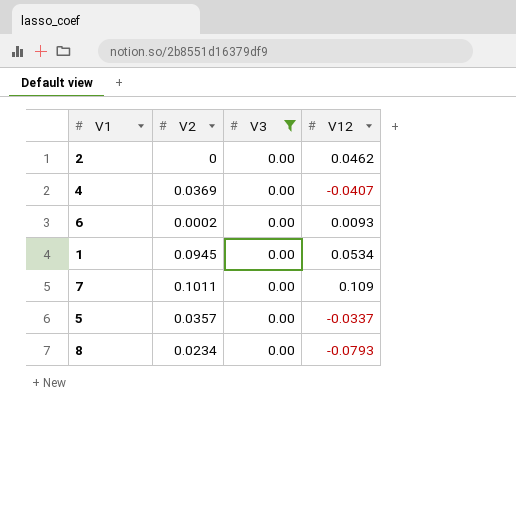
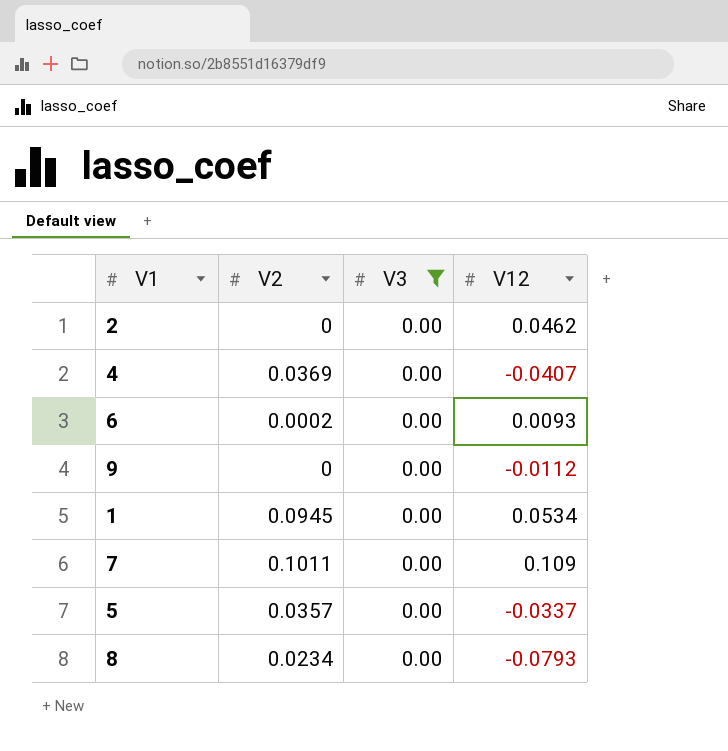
row 9: none -> 0 | 0.00 | -0.0112

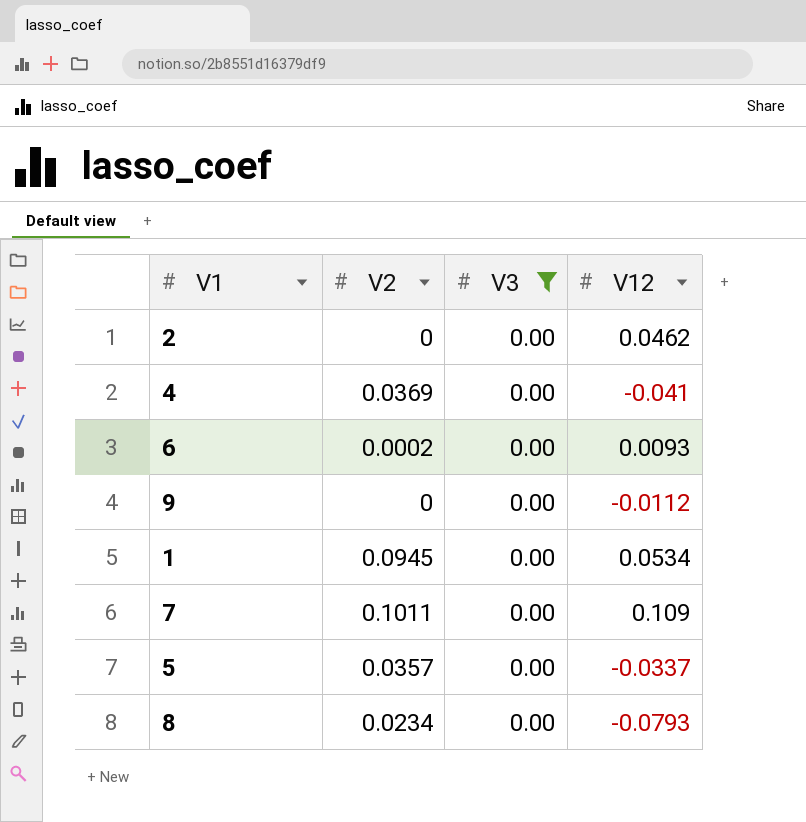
4 | V12: -0.0407 -> -0.041

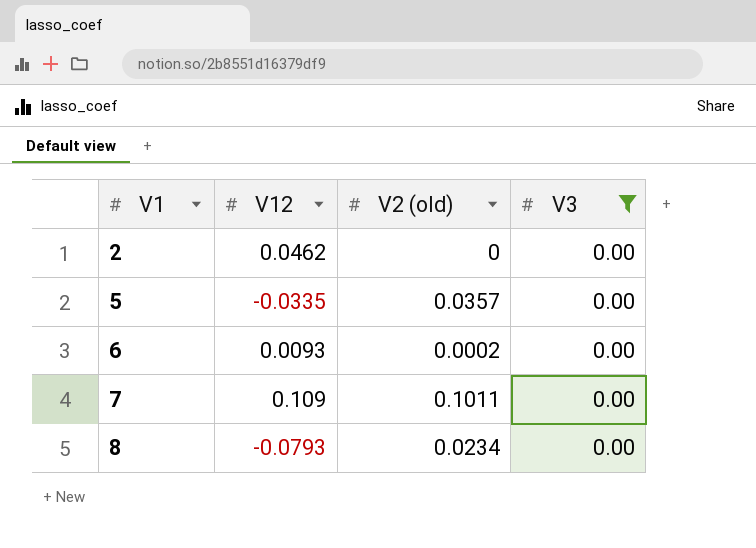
row order: none -> V1 ascending
column V12 | position: 4 -> 2
column name: V2 -> V2 (old)
row 4: 0.0369 | 0.00 | -0.041 -> none
row 9: 0 | 0.00 | -0.0112 -> none
row 1: 0.0945 | 0.00 | 0.0534 -> none
5 | V12: -0.0337 -> -0.0335

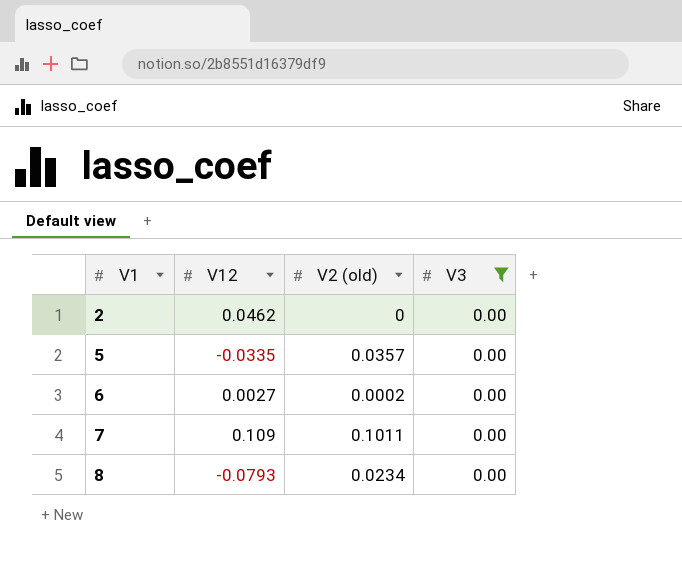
6 | V12: 0.0093 -> 0.0027

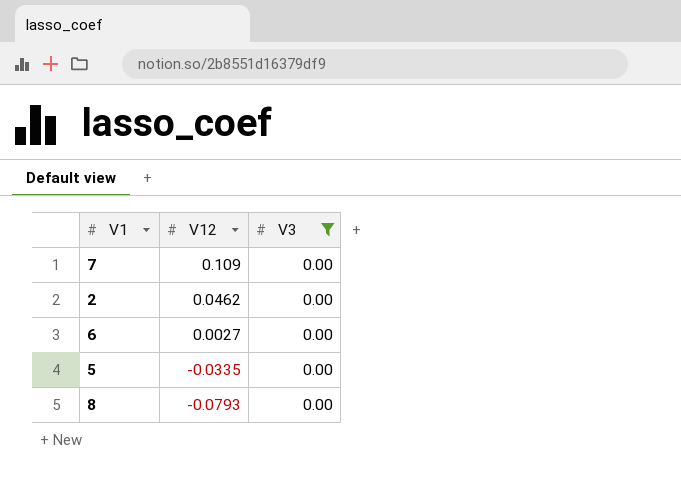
row order: V1 ascending -> V12 descending
column V2 (old) | position: 3 -> none

